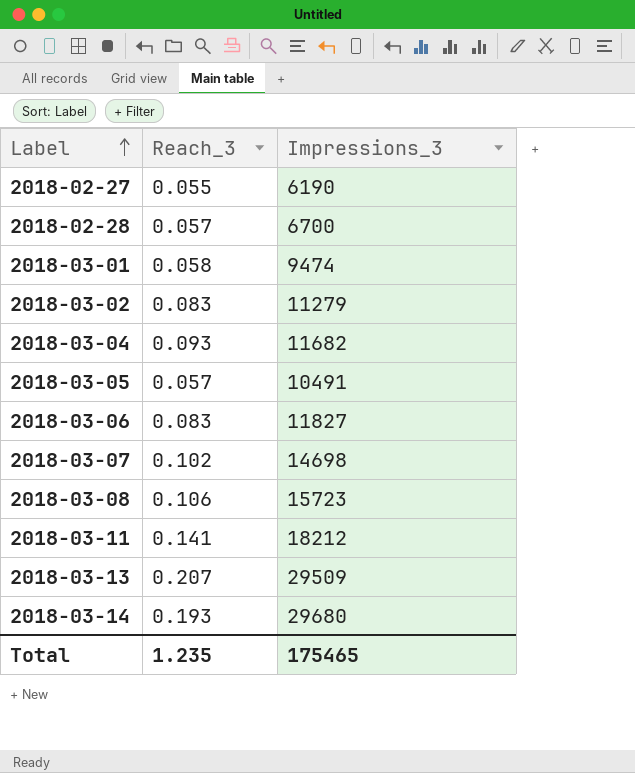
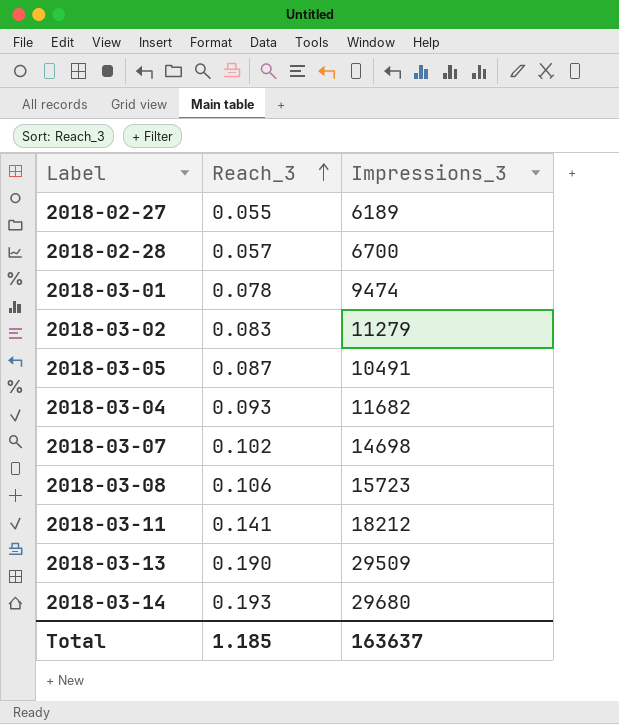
row order: Label ascending -> Reach_3 ascending
row 2018-03-06: 0.083 | 11827 -> none
2018-02-27 | Impressions_3: 6190 -> 6189
2018-03-01 | Reach_3: 0.058 -> 0.078
2018-03-05 | Reach_3: 0.057 -> 0.087
2018-03-13 | Reach_3: 0.207 -> 0.190
Total | Reach_3: 1.235 -> 1.185
Total | Impressions_3: 175465 -> 163637

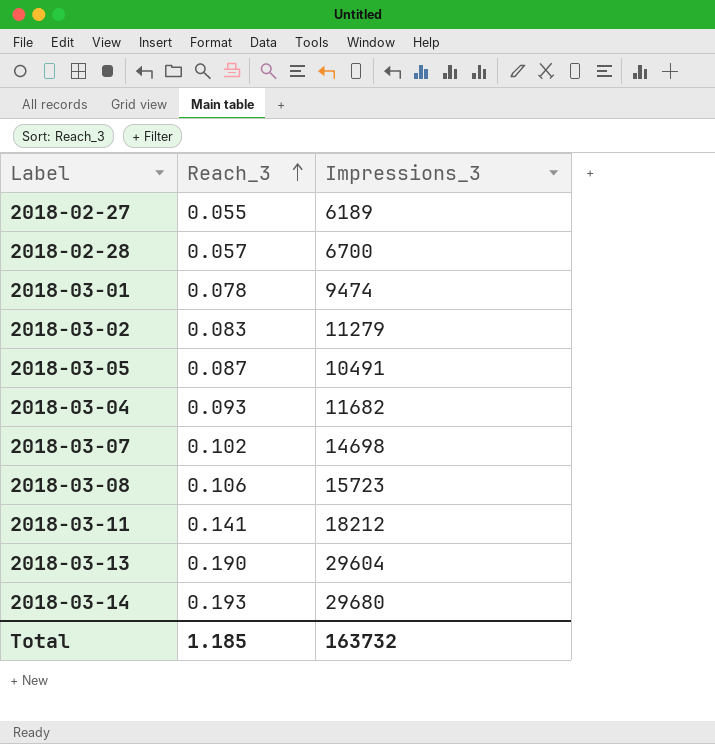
2018-03-13 | Impressions_3: 29509 -> 29604
Total | Impressions_3: 163637 -> 163732

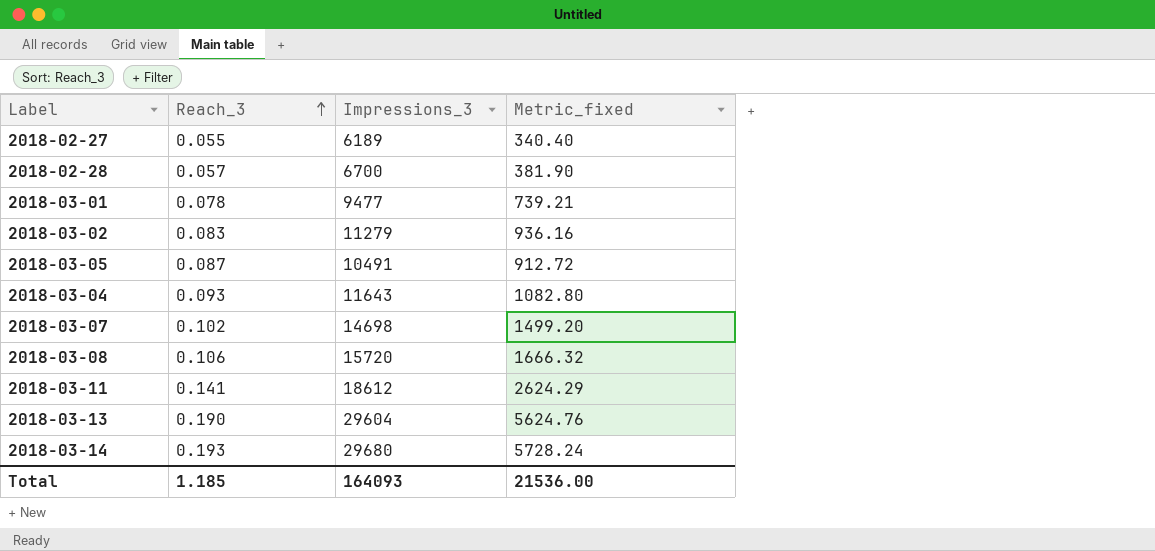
column Metric_fixed | formula: none -> [Reach_3] * [Impressions_3]
2018-03-01 | Impressions_3: 9474 -> 9477
2018-03-04 | Impressions_3: 11682 -> 11643
2018-03-08 | Impressions_3: 15723 -> 15720
2018-03-11 | Impressions_3: 18212 -> 18612
Total | Impressions_3: 163732 -> 164093

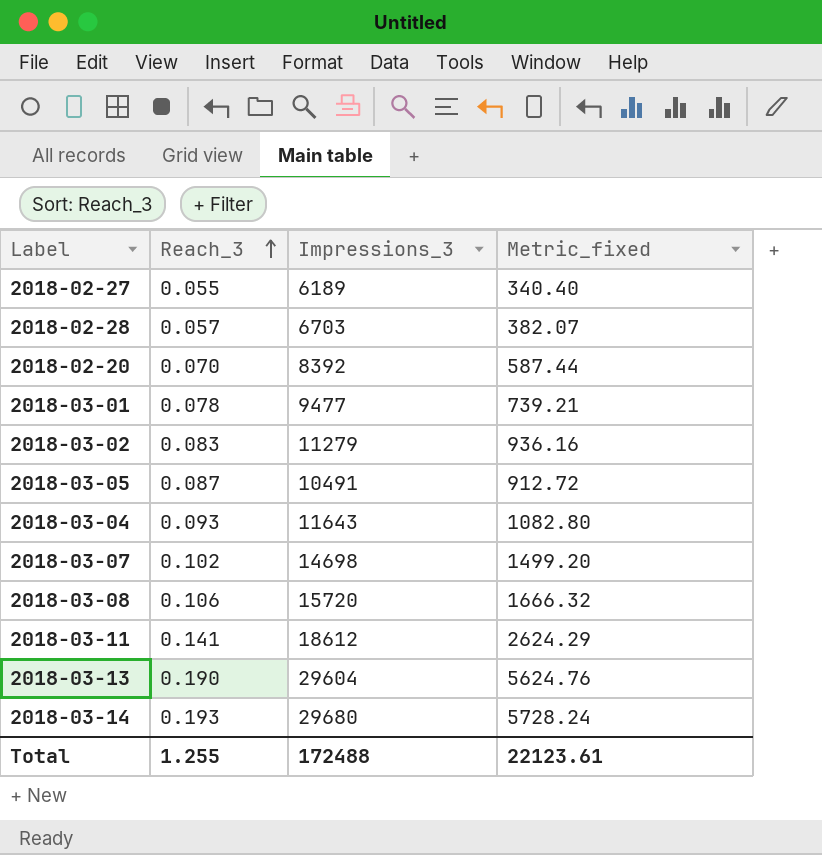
2018-02-28 | Impressions_3: 6700 -> 6703
2018-02-28 | Metric_fixed: 381.90 -> 382.07
row 2018-02-20: none -> 0.070 | 8392 | 587.44
Total | Reach_3: 1.185 -> 1.255
Total | Impressions_3: 164093 -> 172488
Total | Metric_fixed: 21536.00 -> 22123.61

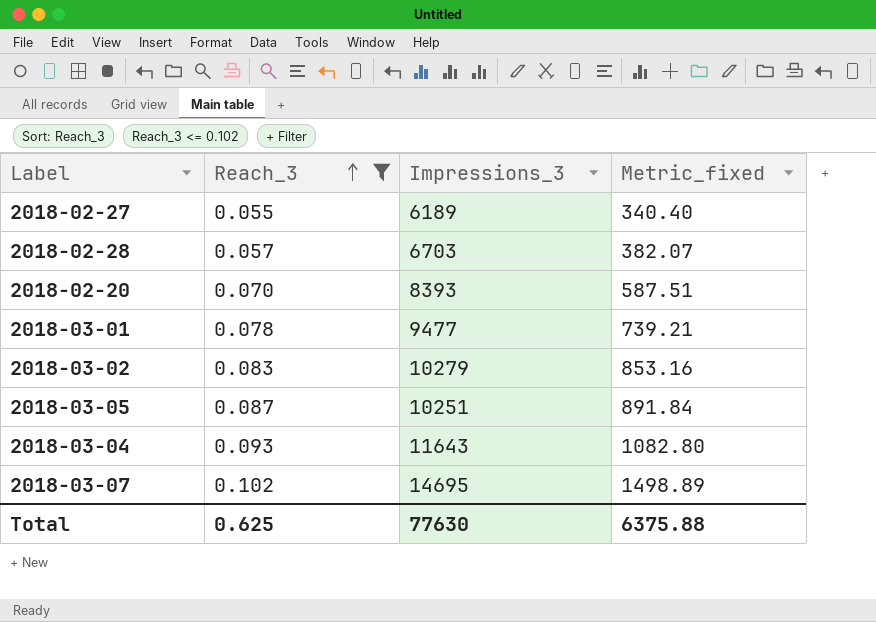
filter: none -> Reach_3 <= 0.102
2018-02-20 | Impressions_3: 8392 -> 8393
2018-02-20 | Metric_fixed: 587.44 -> 587.51
2018-03-02 | Impressions_3: 11279 -> 10279
2018-03-02 | Metric_fixed: 936.16 -> 853.16
2018-03-05 | Impressions_3: 10491 -> 10251
2018-03-05 | Metric_fixed: 912.72 -> 891.84
2018-03-07 | Impressions_3: 14698 -> 14695
2018-03-07 | Metric_fixed: 1499.20 -> 1498.89
Total | Reach_3: 1.255 -> 0.625
Total | Impressions_3: 172488 -> 77630
Total | Metric_fixed: 22123.61 -> 6375.88

